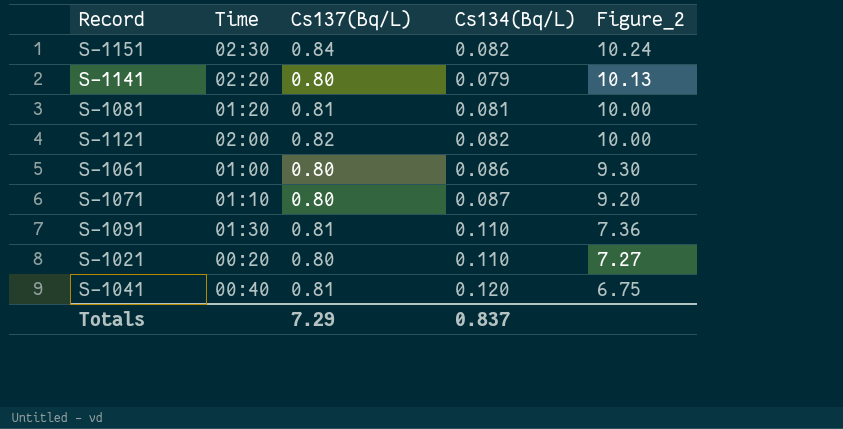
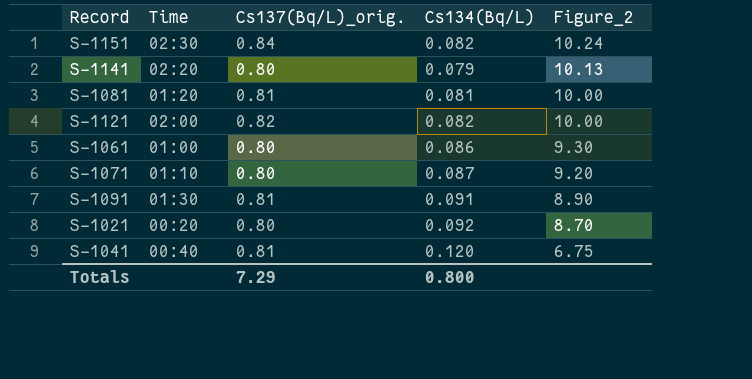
column name: Cs137(Bq/L) -> Cs137(Bq/L)_orig.
S-1091 | Cs134(Bq/L): 0.110 -> 0.091
S-1091 | Figure_2: 7.36 -> 8.90
S-1021 | Cs134(Bq/L): 0.110 -> 0.092
S-1021 | Figure_2: 7.27 -> 8.70
Totals | Cs134(Bq/L): 0.837 -> 0.800

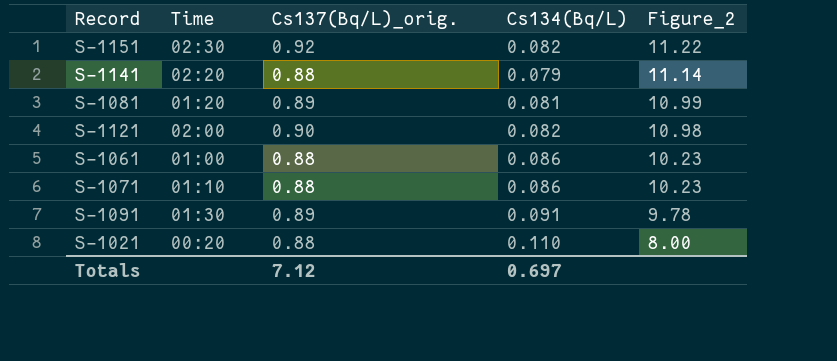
row S-1041: 00:40 | 0.81 | 0.120 | 6.75 -> none
S-1151 | Cs137(Bq/L)_orig.: 0.84 -> 0.92
S-1151 | Figure_2: 10.24 -> 11.22
S-1141 | Cs137(Bq/L)_orig.: 0.80 -> 0.88
S-1141 | Figure_2: 10.13 -> 11.14
S-1081 | Cs137(Bq/L)_orig.: 0.81 -> 0.89
S-1081 | Figure_2: 10.00 -> 10.99
S-1121 | Cs137(Bq/L)_orig.: 0.82 -> 0.90
S-1121 | Figure_2: 10.00 -> 10.98
S-1061 | Cs137(Bq/L)_orig.: 0.80 -> 0.88
S-1061 | Figure_2: 9.30 -> 10.23
S-1071 | Cs137(Bq/L)_orig.: 0.80 -> 0.88
S-1071 | Cs134(Bq/L): 0.087 -> 0.086
S-1071 | Figure_2: 9.20 -> 10.23
S-1091 | Cs137(Bq/L)_orig.: 0.81 -> 0.89
S-1091 | Figure_2: 8.90 -> 9.78
S-1021 | Cs137(Bq/L)_orig.: 0.80 -> 0.88
S-1021 | Cs134(Bq/L): 0.092 -> 0.110
S-1021 | Figure_2: 8.70 -> 8.00
Totals | Cs137(Bq/L)_orig.: 7.29 -> 7.12
Totals | Cs134(Bq/L): 0.800 -> 0.697

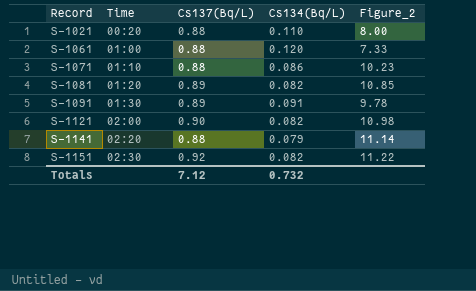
row order: Figure_2 descending -> Record ascending
column name: Cs137(Bq/L)_orig. -> Cs137(Bq/L)
S-1061 | Cs134(Bq/L): 0.086 -> 0.120
S-1061 | Figure_2: 10.23 -> 7.33
S-1081 | Cs134(Bq/L): 0.081 -> 0.082
S-1081 | Figure_2: 10.99 -> 10.85
Totals | Cs134(Bq/L): 0.697 -> 0.732

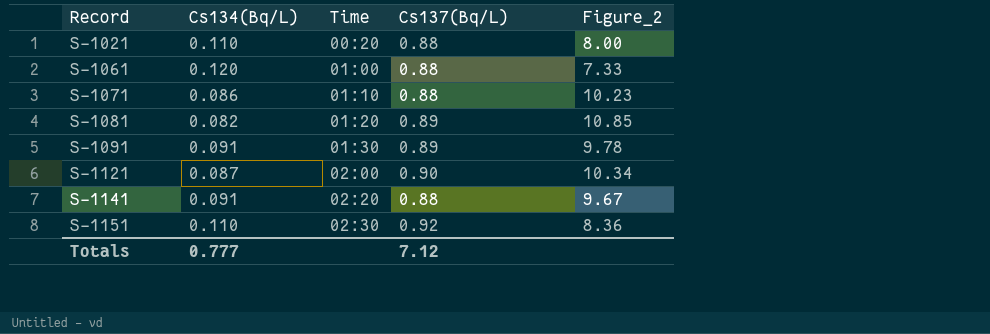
column Cs134(Bq/L) | position: 4 -> 2
S-1121 | Cs134(Bq/L): 0.082 -> 0.087
S-1121 | Figure_2: 10.98 -> 10.34
S-1141 | Cs134(Bq/L): 0.079 -> 0.091
S-1141 | Figure_2: 11.14 -> 9.67
S-1151 | Cs134(Bq/L): 0.082 -> 0.110
S-1151 | Figure_2: 11.22 -> 8.36
Totals | Cs134(Bq/L): 0.732 -> 0.777

